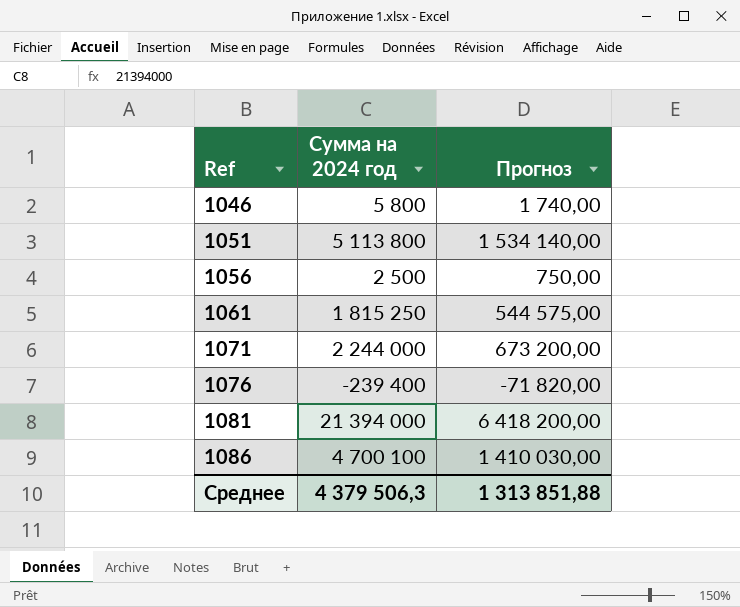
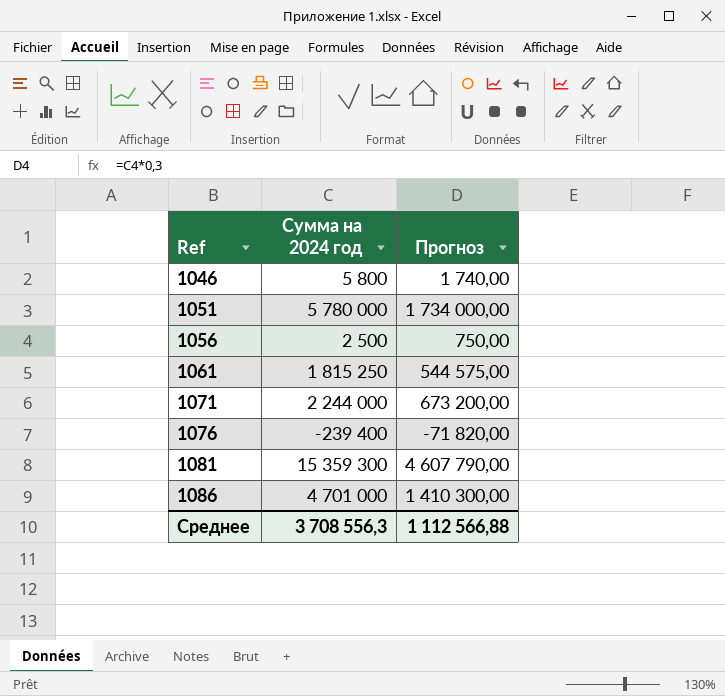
1051 | Сумма на 2024 год: 5 113 800 -> 5 780 000
1051 | Прогноз: 1 534 140,00 -> 1 734 000,00
1081 | Сумма на 2024 год: 21 394 000 -> 15 359 300
1081 | Прогноз: 6 418 200,00 -> 4 607 790,00
1086 | Сумма на 2024 год: 4 700 100 -> 4 701 000
1086 | Прогноз: 1 410 030,00 -> 1 410 300,00
Среднее | Сумма на 2024 год: 4 379 506,3 -> 3 708 556,3
Среднее | Прогноз: 1 313 851,88 -> 1 112 566,88

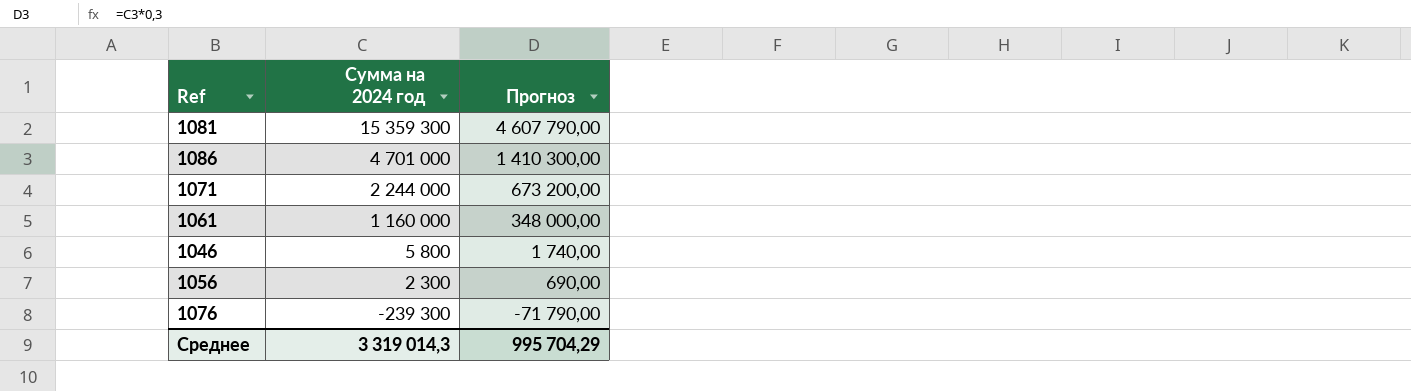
row order: Ref ascending -> Сумма на 2024 год descending
row 1051: 5 780 000 | 1 734 000,00 -> none
1061 | Сумма на 2024 год: 1 815 250 -> 1 160 000
1061 | Прогноз: 544 575,00 -> 348 000,00
1056 | Сумма на 2024 год: 2 500 -> 2 300
1056 | Прогноз: 750,00 -> 690,00
1076 | Сумма на 2024 год: -239 400 -> -239 300
1076 | Прогноз: -71 820,00 -> -71 790,00
Среднее | Сумма на 2024 год: 3 708 556,3 -> 3 319 014,3
Среднее | Прогноз: 1 112 566,88 -> 995 704,29

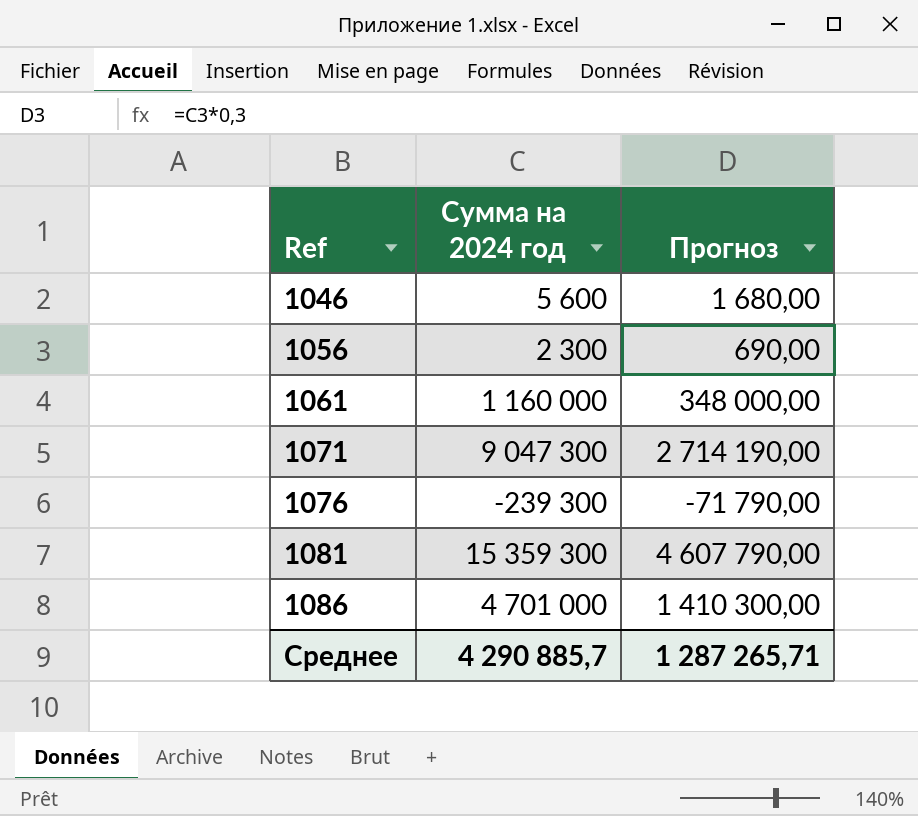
row order: Сумма на 2024 год descending -> Ref ascending
1046 | Сумма на 2024 год: 5 800 -> 5 600
1046 | Прогноз: 1 740,00 -> 1 680,00
1071 | Сумма на 2024 год: 2 244 000 -> 9 047 300
1071 | Прогноз: 673 200,00 -> 2 714 190,00
Среднее | Сумма на 2024 год: 3 319 014,3 -> 4 290 885,7
Среднее | Прогноз: 995 704,29 -> 1 287 265,71

